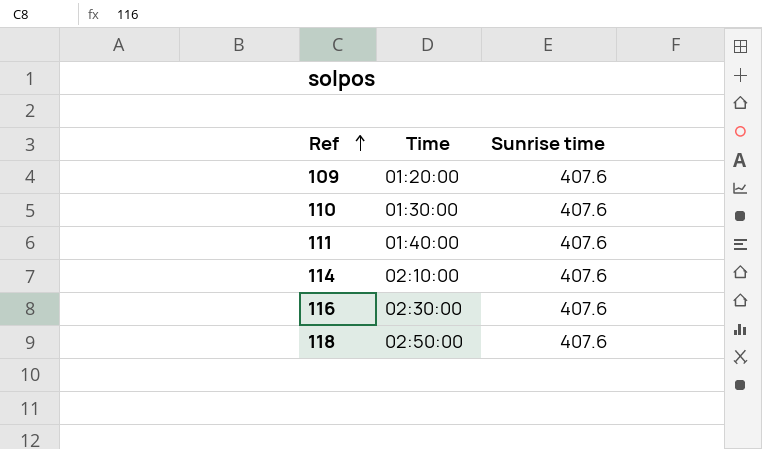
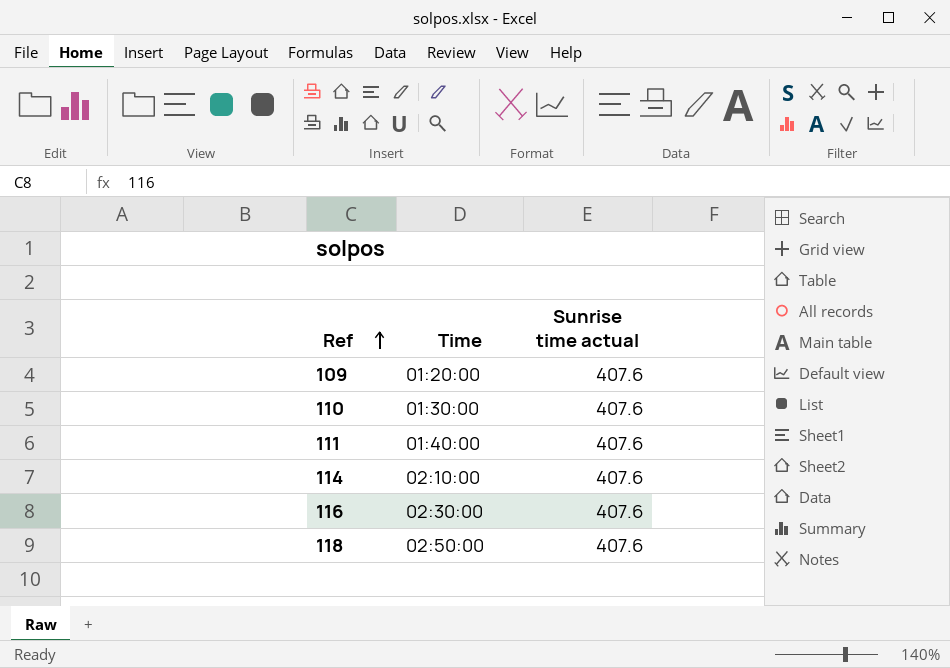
column name: Sunrise time -> Sunrise time actual

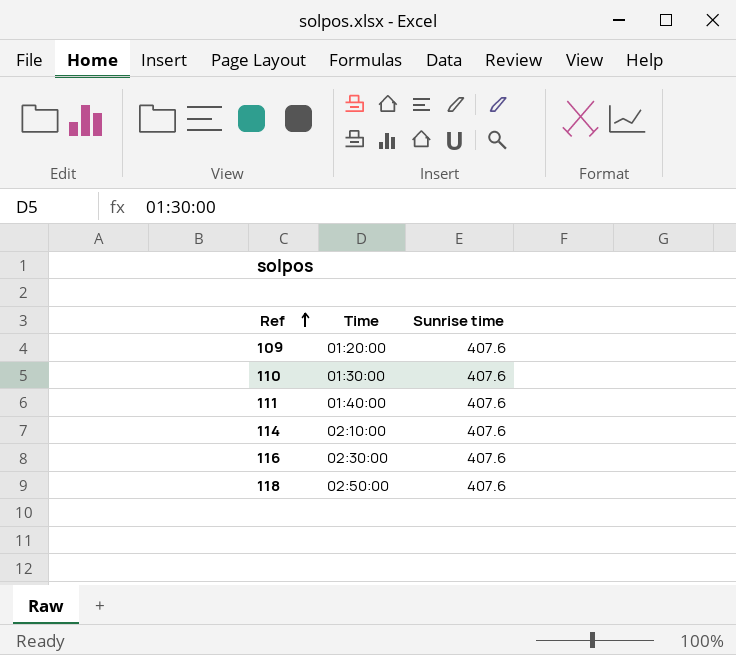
column name: Sunrise time actual -> Sunrise time

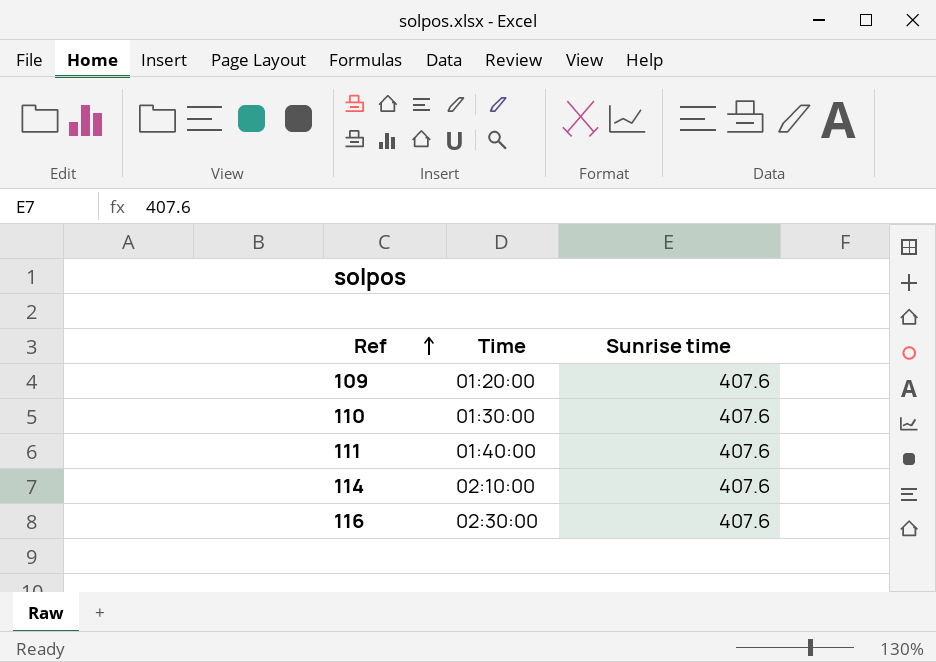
row 118: 02:50:00 | 407.6 -> none

